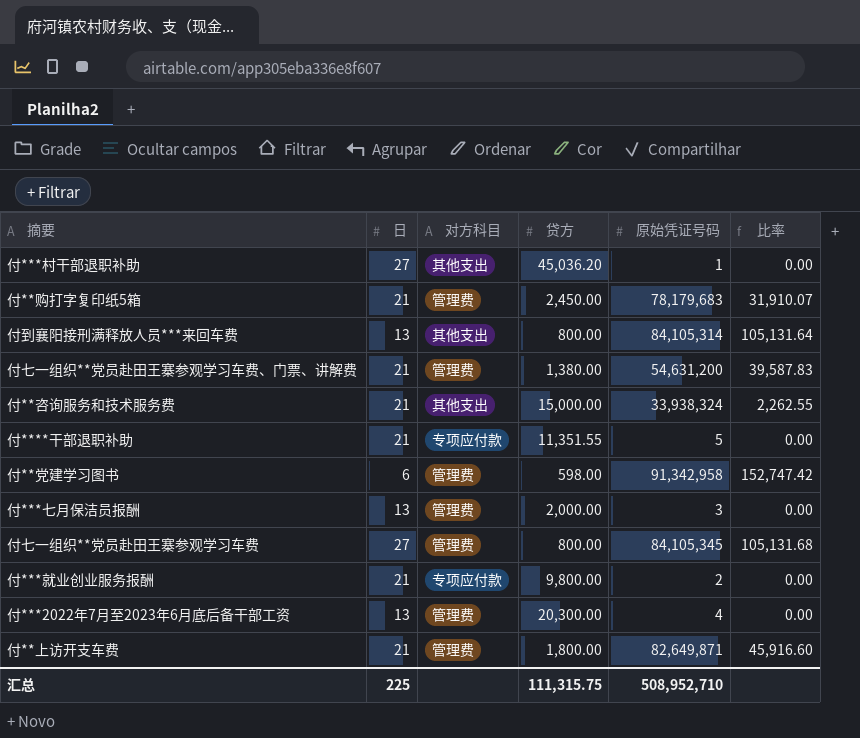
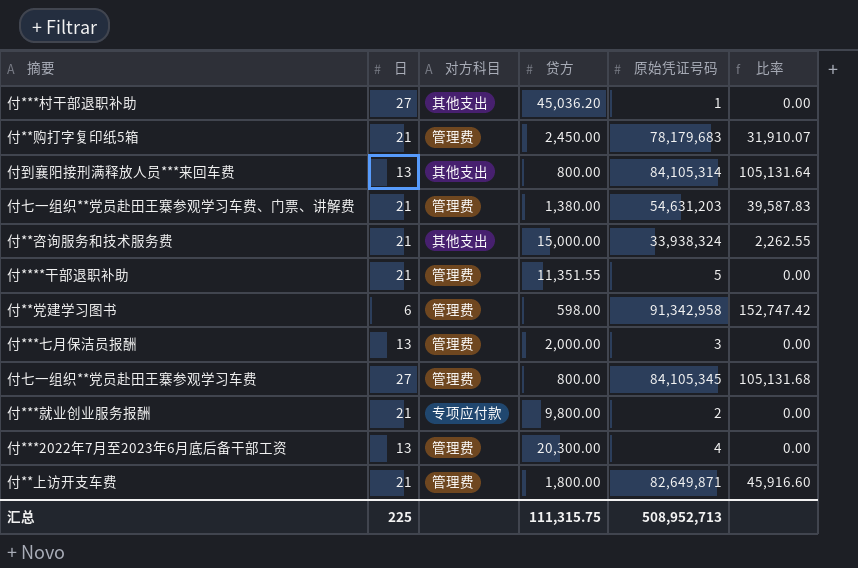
付七一组织**党员赴田王寨参观学习车费、门票、讲解费 | 原始凭证号码: 54,631,200 -> 54,631,203
付****干部退职补助 | 对方科目: 专项应付款 -> 管理费
汇总 | 原始凭证号码: 508,952,710 -> 508,952,713

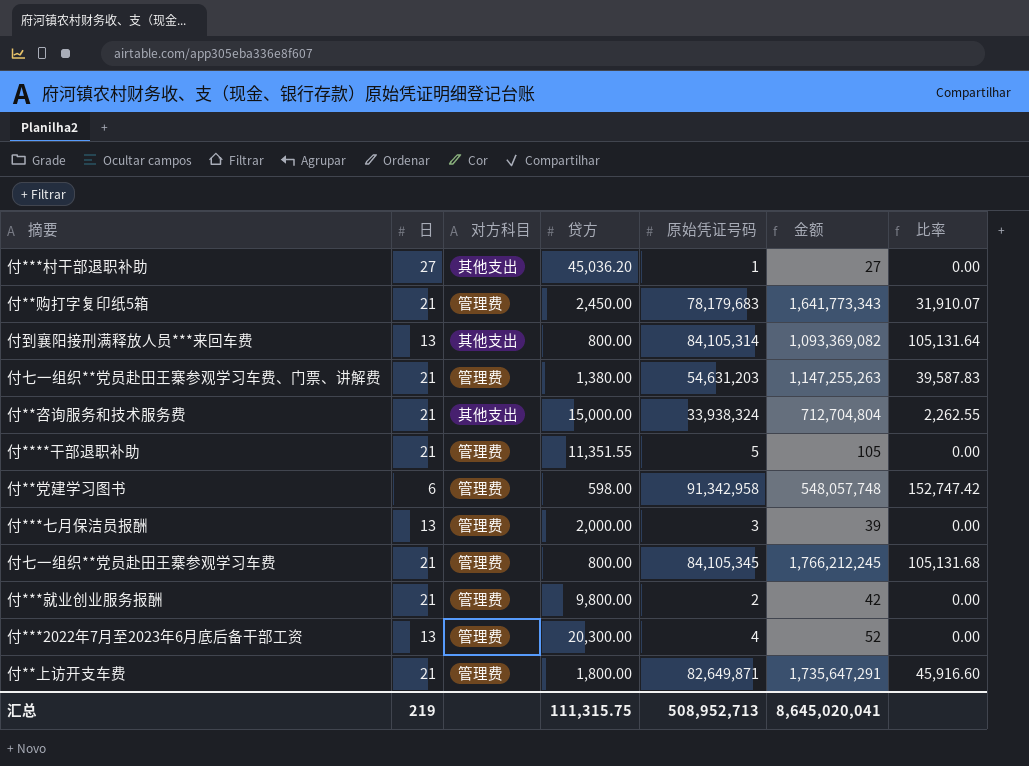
column 金额 | formula: none -> [日] * [原始凭证号码]
付七一组织**党员赴田王寨参观学习车费 | 日: 27 -> 21
付***就业创业服务报酬 | 对方科目: 专项应付款 -> 管理费
汇总 | 日: 225 -> 219

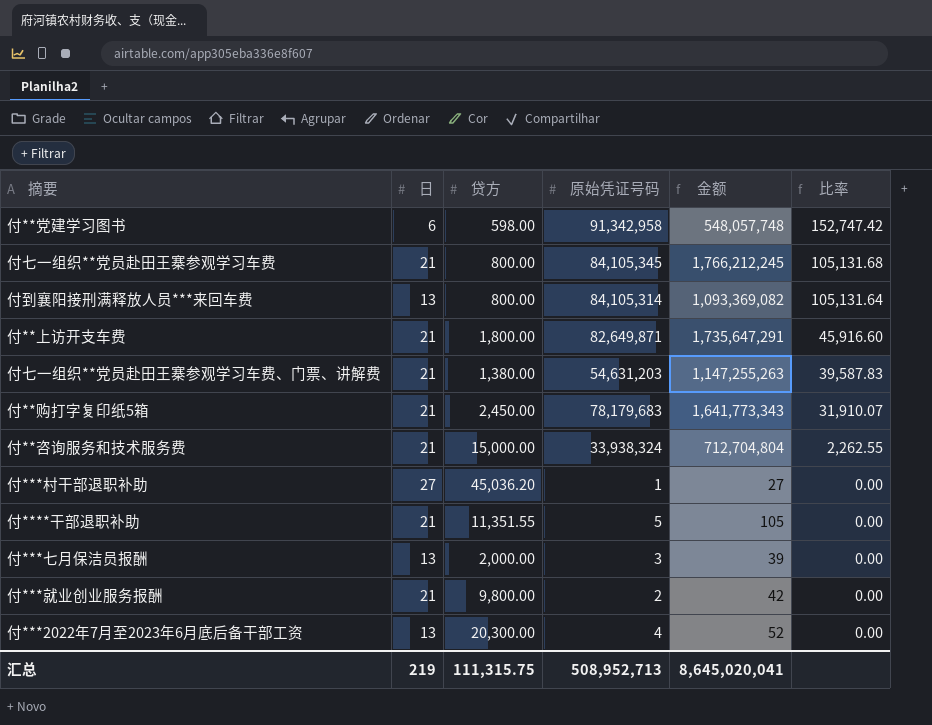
row order: none -> 比率 descending
column 对方科目 | position: 3 -> none

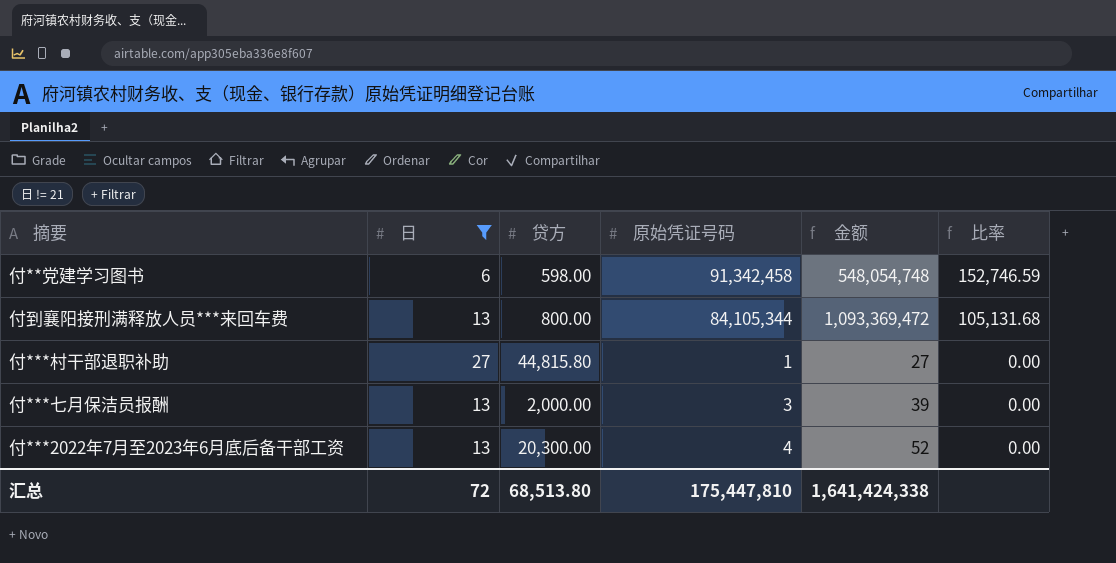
filter: none -> 日 != 21
付**党建学习图书 | 原始凭证号码: 91,342,958 -> 91,342,458
付**党建学习图书 | 金额: 548,057,748 -> 548,054,748
付**党建学习图书 | 比率: 152,747.42 -> 152,746.59
付到襄阳接刑满释放人员***来回车费 | 原始凭证号码: 84,105,314 -> 84,105,344
付到襄阳接刑满释放人员***来回车费 | 金额: 1,093,369,082 -> 1,093,369,472
付到襄阳接刑满释放人员***来回车费 | 比率: 105,131.64 -> 105,131.68
付***村干部退职补助 | 贷方: 45,036.20 -> 44,815.80
汇总 | 日: 219 -> 72
汇总 | 贷方: 111,315.75 -> 68,513.80
汇总 | 原始凭证号码: 508,952,713 -> 175,447,810
汇总 | 金额: 8,645,020,041 -> 1,641,424,338

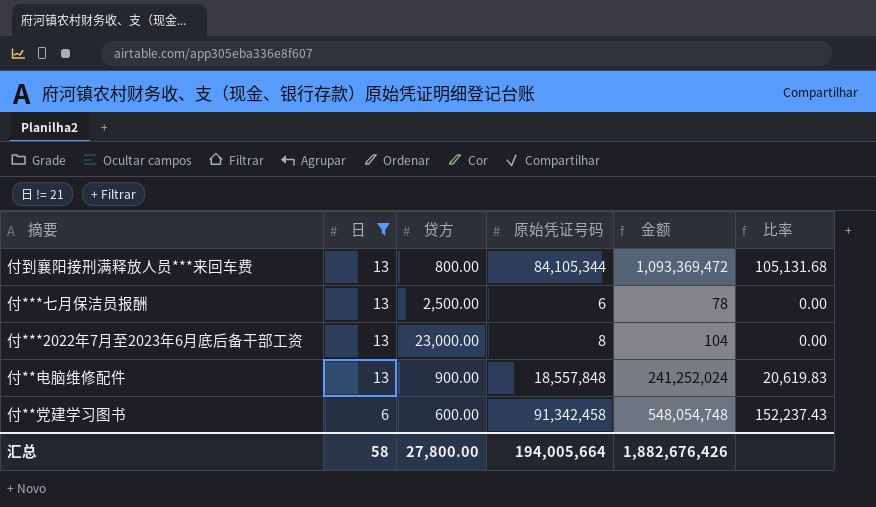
row order: 比率 descending -> 日 descending
row 付***村干部退职补助: 27 | 44,815.80 | 1 | 27 | 0.00 -> none
付***七月保洁员报酬 | 贷方: 2,000.00 -> 2,500.00
付***七月保洁员报酬 | 原始凭证号码: 3 -> 6
付***七月保洁员报酬 | 金额: 39 -> 78
付***2022年7月至2023年6月底后备干部工资 | 贷方: 20,300.00 -> 23,000.00
付***2022年7月至2023年6月底后备干部工资 | 原始凭证号码: 4 -> 8
付***2022年7月至2023年6月底后备干部工资 | 金额: 52 -> 104
row 付**电脑维修配件: none -> 13 | 900.00 | 18,557,848 | 241,252,024 | 20,619.83
付**党建学习图书 | 贷方: 598.00 -> 600.00
付**党建学习图书 | 比率: 152,746.59 -> 152,237.43
汇总 | 日: 72 -> 58
汇总 | 贷方: 68,513.80 -> 27,800.00
汇总 | 原始凭证号码: 175,447,810 -> 194,005,664
汇总 | 金额: 1,641,424,338 -> 1,882,676,426

